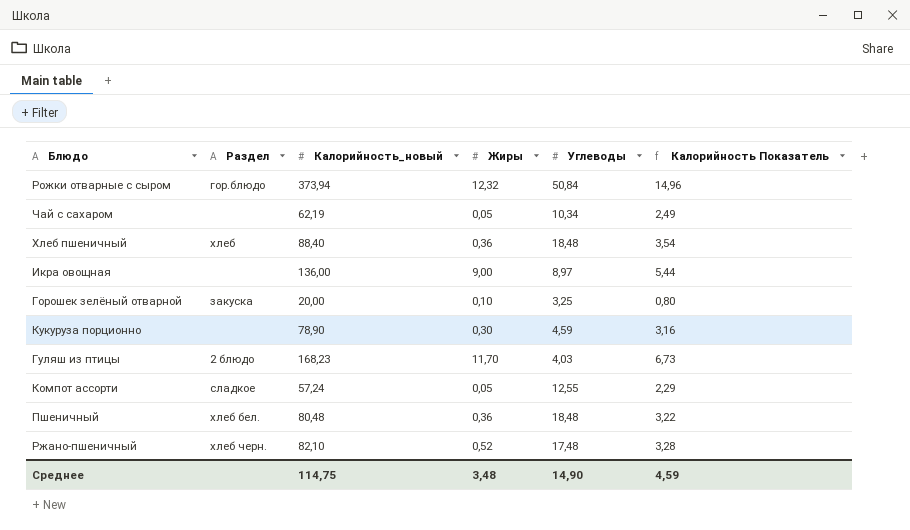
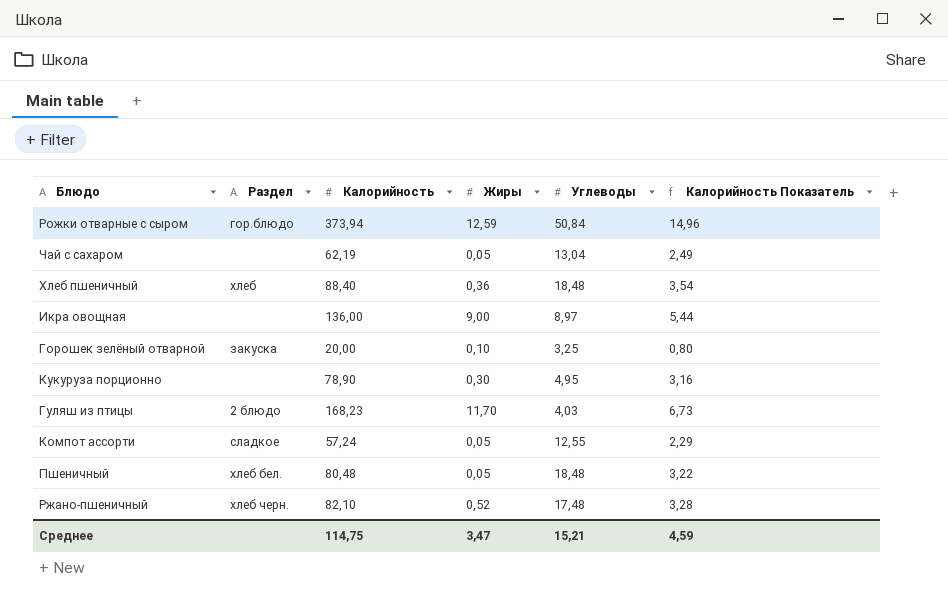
column name: Калорийность_новый -> Калорийность
Рожки отварные с сыром | Жиры: 12,32 -> 12,59
Чай с сахаром | Углеводы: 10,34 -> 13,04
Кукуруза порционно | Углеводы: 4,59 -> 4,95
Пшеничный | Жиры: 0,36 -> 0,05
Среднее | Жиры: 3,48 -> 3,47
Среднее | Углеводы: 14,90 -> 15,21

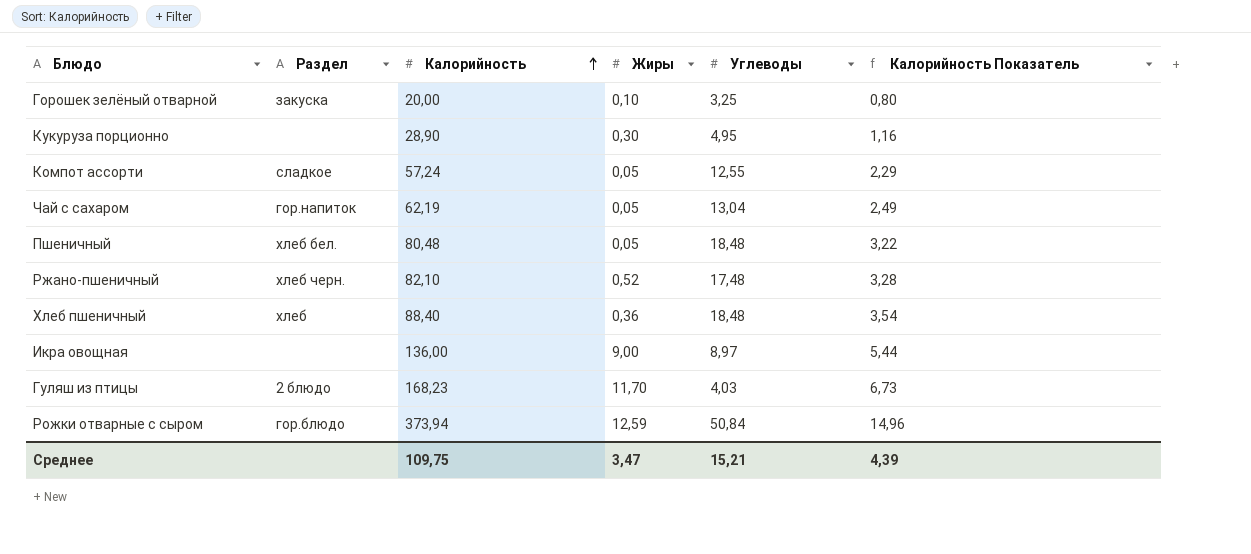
row order: none -> Калорийность ascending
Кукуруза порционно | Калорийность: 78,90 -> 28,90
Кукуруза порционно | Калорийность Показатель: 3,16 -> 1,16
Чай с сахаром | Раздел: none -> гор.напиток
Среднее | Калорийность: 114,75 -> 109,75
Среднее | Калорийность Показатель: 4,59 -> 4,39

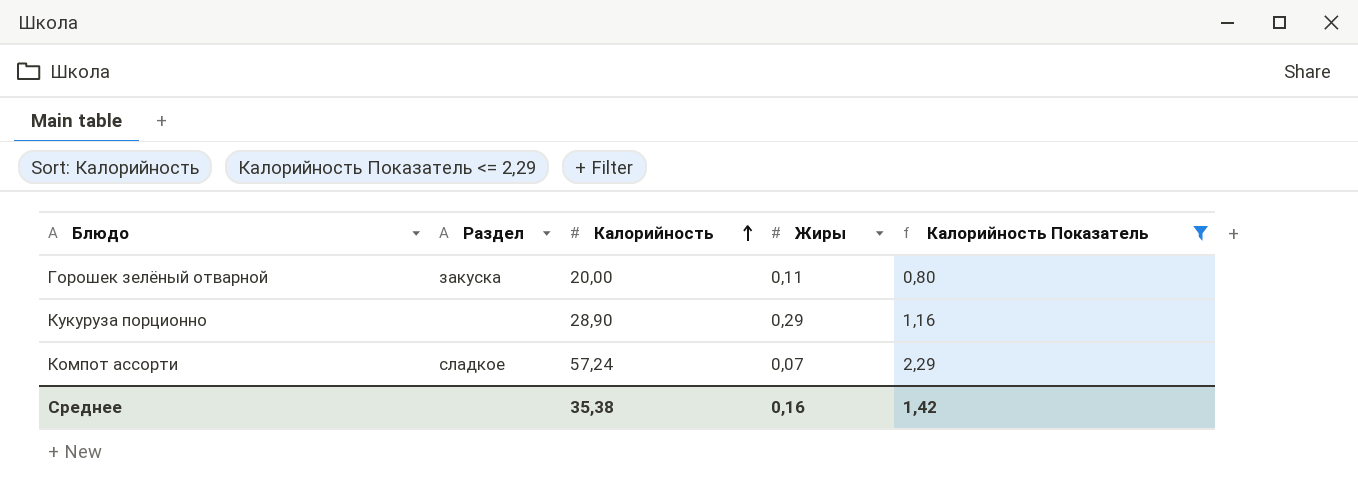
filter: none -> Калорийность Показатель <= 2,29
column Углеводы | position: 5 -> none
Горошек зелёный отварной | Жиры: 0,10 -> 0,11
Кукуруза порционно | Жиры: 0,30 -> 0,29
Компот ассорти | Жиры: 0,05 -> 0,07
Среднее | Калорийность: 109,75 -> 35,38
Среднее | Жиры: 3,47 -> 0,16
Среднее | Калорийность Показатель: 4,39 -> 1,42

